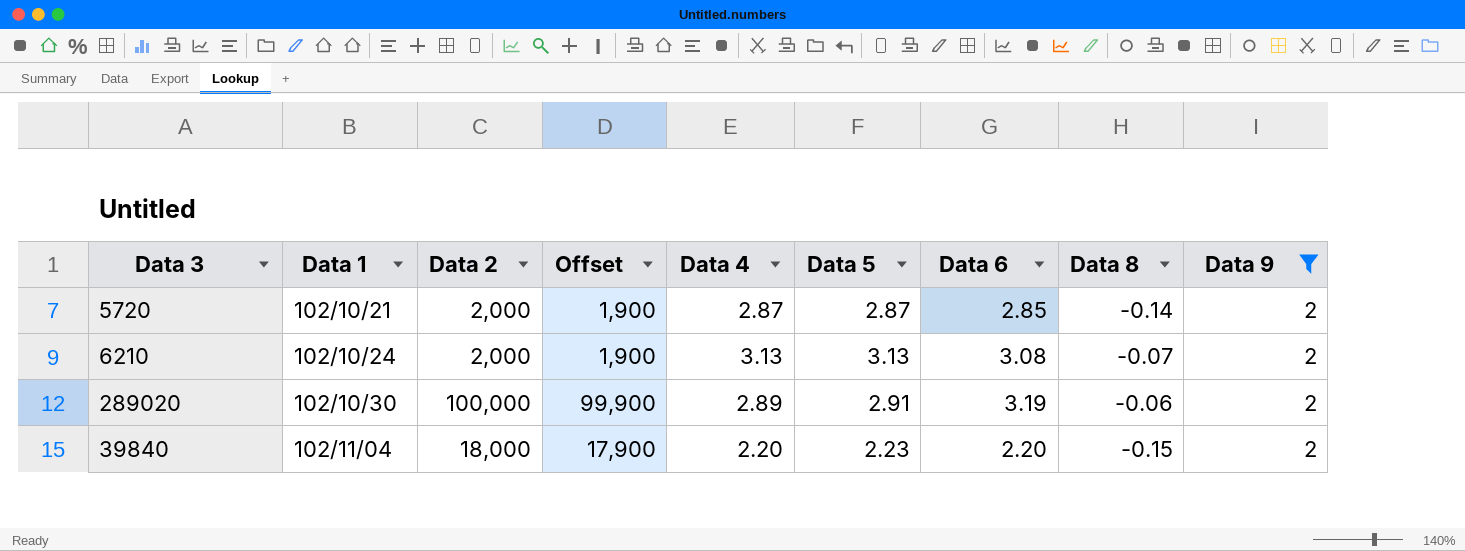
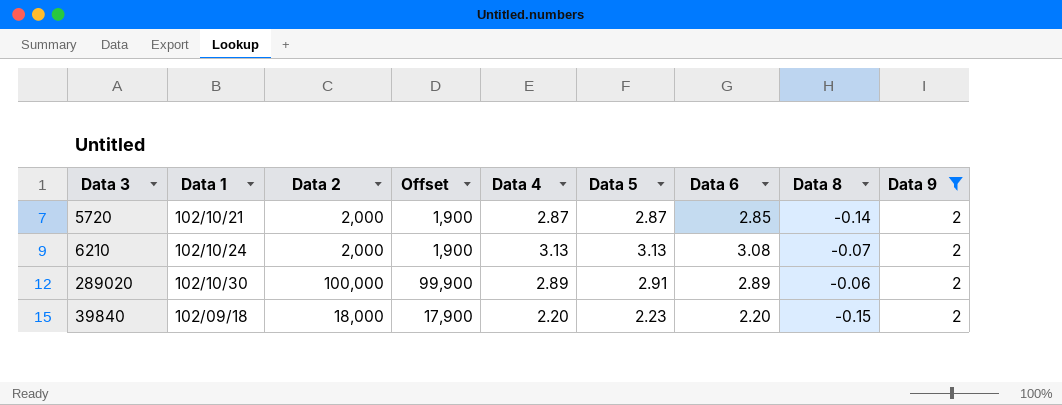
289020 | Data 6: 3.19 -> 2.89
39840 | Data 1: 102/11/04 -> 102/09/18

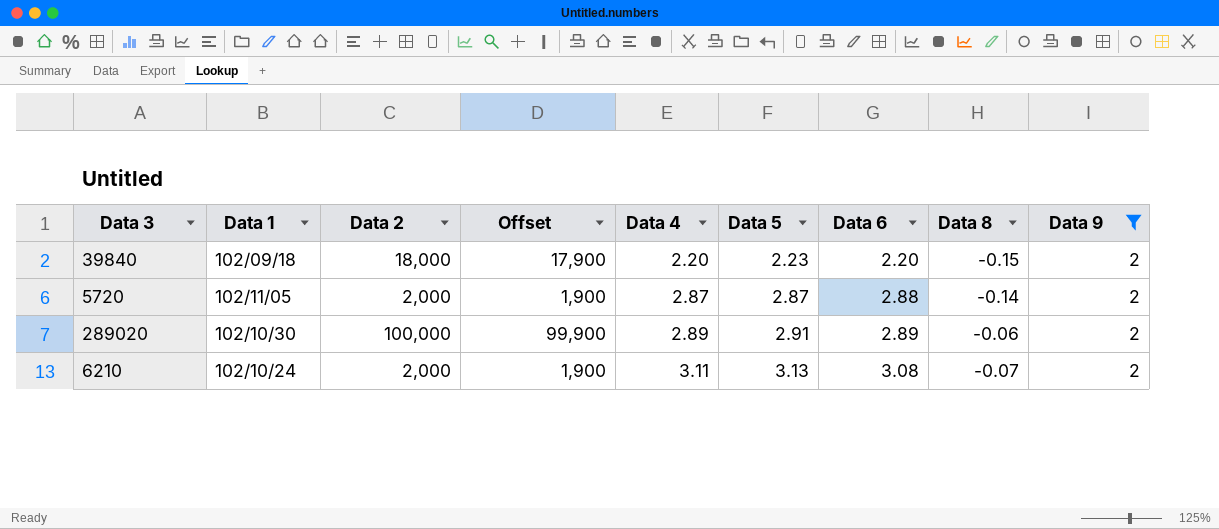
row order: none -> Data 4 ascending
5720 | Data 1: 102/10/21 -> 102/11/05
5720 | Data 6: 2.85 -> 2.88
6210 | Data 4: 3.13 -> 3.11

